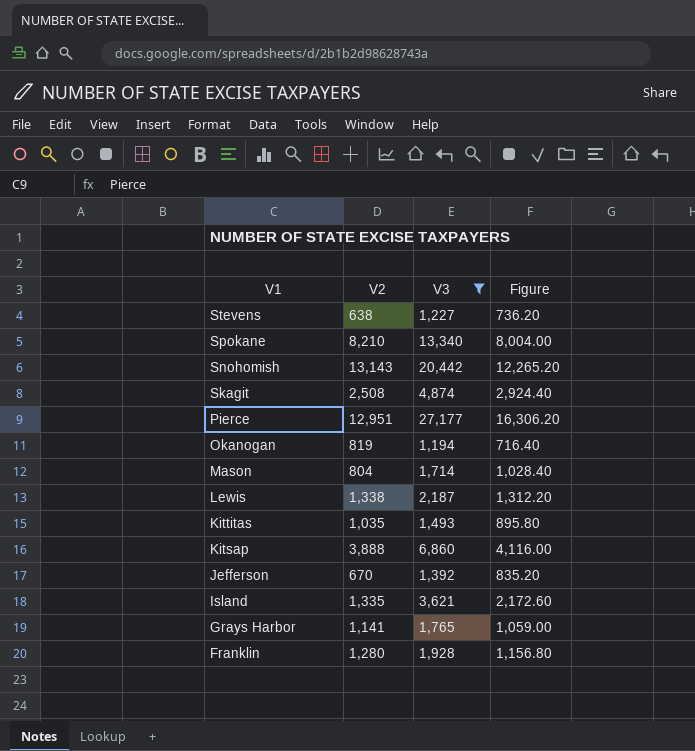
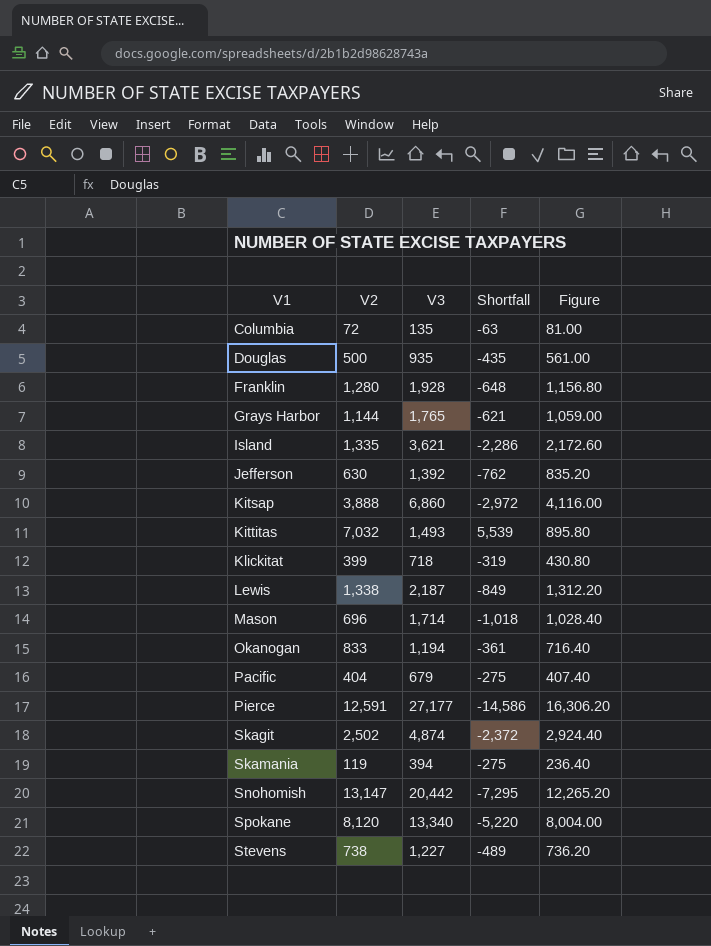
filter: V3 >= 1,194 -> none
row order: V1 descending -> V1 ascending
column Shortfall | formula: none -> [V2] - [V3]
Grays Harbor | V2: 1,141 -> 1,144
Jefferson | V2: 670 -> 630
Kittitas | V2: 1,035 -> 7,032
Mason | V2: 804 -> 696
Okanogan | V2: 819 -> 833
Pierce | V2: 12,951 -> 12,591
Skagit | V2: 2,508 -> 2,502
Snohomish | V2: 13,143 -> 13,147
Spokane | V2: 8,210 -> 8,120
Stevens | V2: 638 -> 738

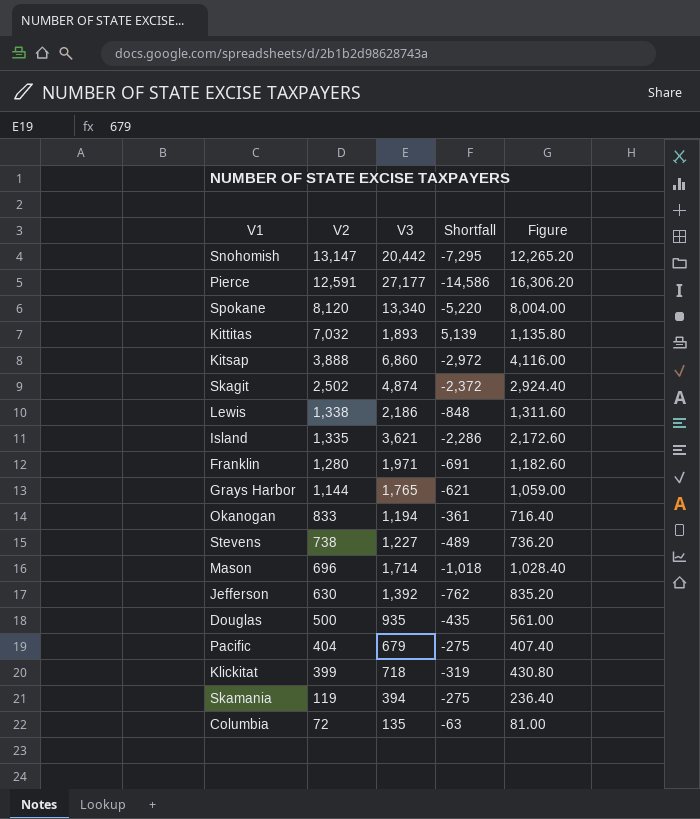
row order: V1 ascending -> V2 descending
Kittitas | V3: 1,493 -> 1,893
Kittitas | Shortfall: 5,539 -> 5,139
Kittitas | Figure: 895.80 -> 1,135.80
Lewis | V3: 2,187 -> 2,186
Lewis | Shortfall: -849 -> -848
Lewis | Figure: 1,312.20 -> 1,311.60
Franklin | V3: 1,928 -> 1,971
Franklin | Shortfall: -648 -> -691
Franklin | Figure: 1,156.80 -> 1,182.60

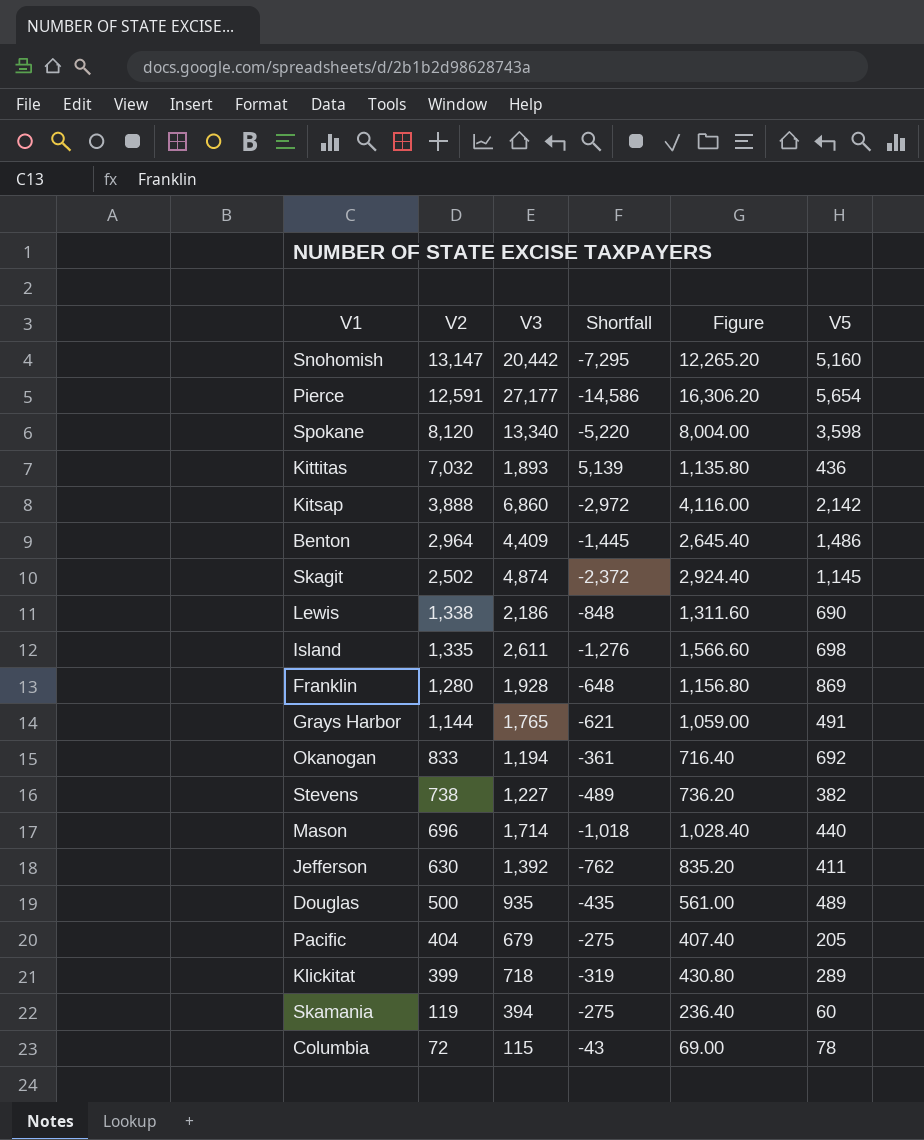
column V5 | position: none -> 6
row Benton: none -> 2,964 | 4,409 | -1,445 | 2,645.40 | 1,486
Island | V3: 3,621 -> 2,611
Island | Shortfall: -2,286 -> -1,276
Island | Figure: 2,172.60 -> 1,566.60
Franklin | V3: 1,971 -> 1,928
Franklin | Shortfall: -691 -> -648
Franklin | Figure: 1,182.60 -> 1,156.80
Columbia | V3: 135 -> 115
Columbia | Shortfall: -63 -> -43
Columbia | Figure: 81.00 -> 69.00

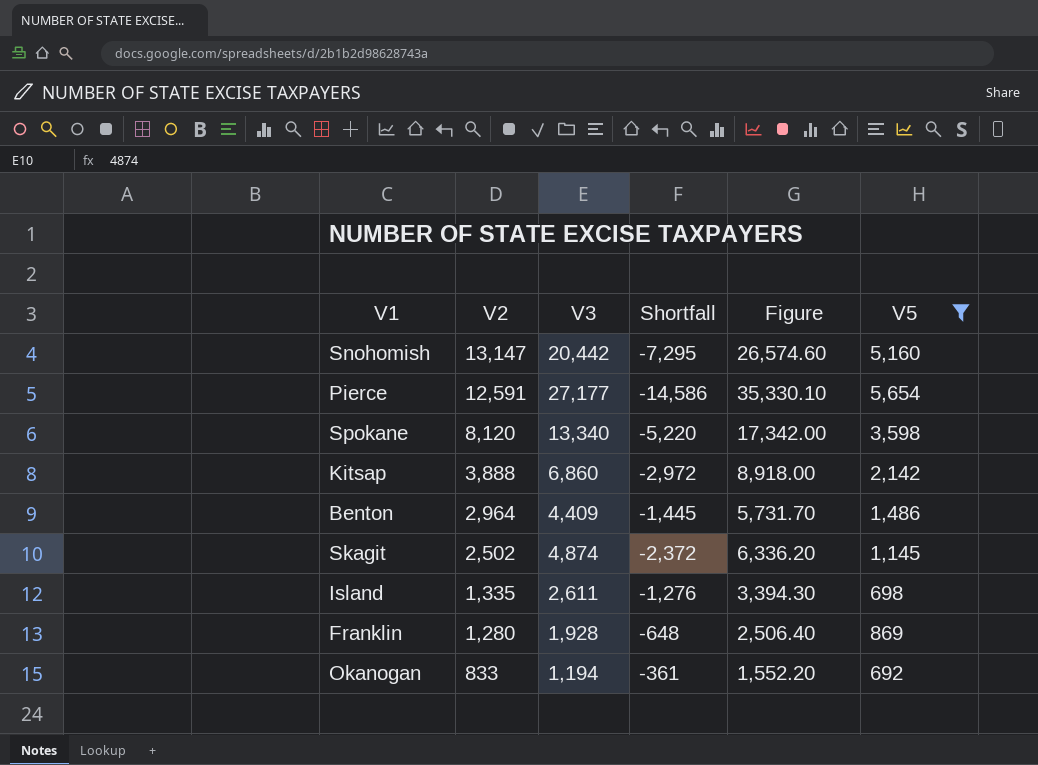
filter: none -> V5 >= 692
column Figure | formula: [V3] * 0.6 -> [V3] * 1.3

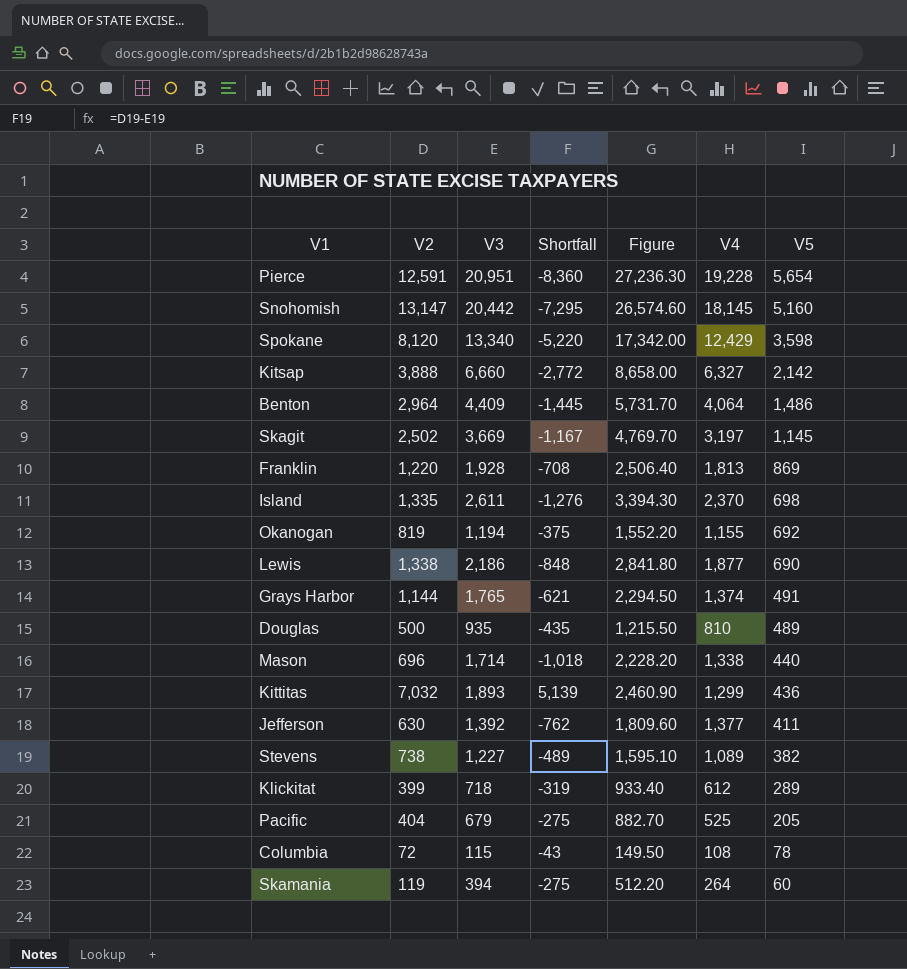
filter: V5 >= 692 -> none
row order: V2 descending -> V5 descending
column V4 | position: none -> 6
Pierce | V3: 27,177 -> 20,951
Pierce | Shortfall: -14,586 -> -8,360
Pierce | Figure: 35,330.10 -> 27,236.30
Kitsap | V3: 6,860 -> 6,660
Kitsap | Shortfall: -2,972 -> -2,772
Kitsap | Figure: 8,918.00 -> 8,658.00
Skagit | V3: 4,874 -> 3,669
Skagit | Shortfall: -2,372 -> -1,167
Skagit | Figure: 6,336.20 -> 4,769.70
Franklin | V2: 1,280 -> 1,220
Franklin | Shortfall: -648 -> -708
Okanogan | V2: 833 -> 819
Okanogan | Shortfall: -361 -> -375

